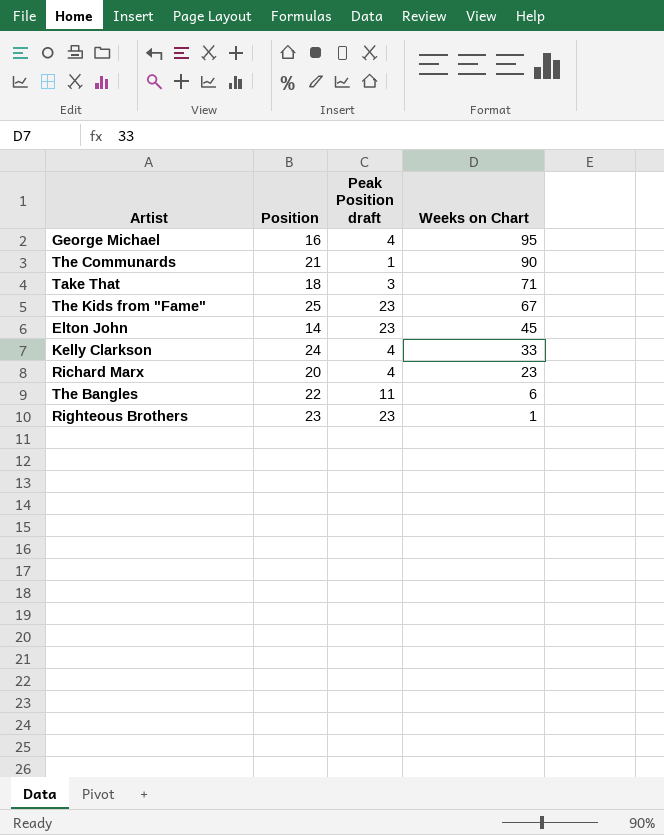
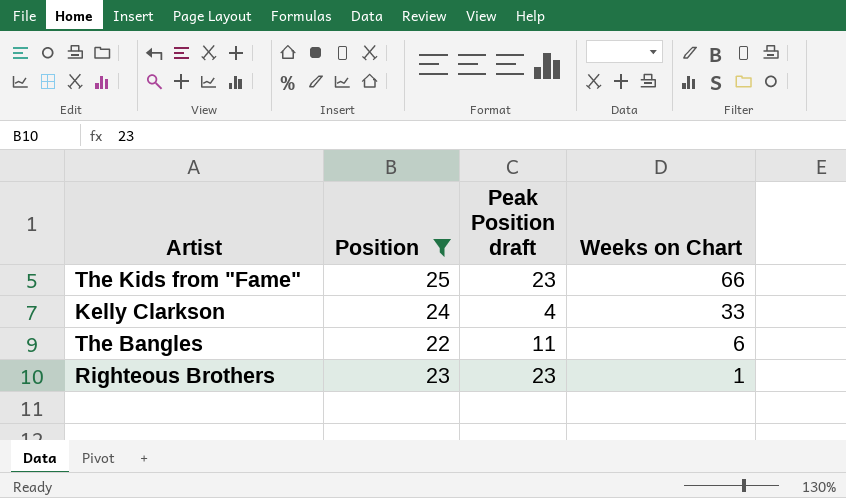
filter: none -> Position >= 22
The Kids from "Fame" | Weeks on Chart: 67 -> 66

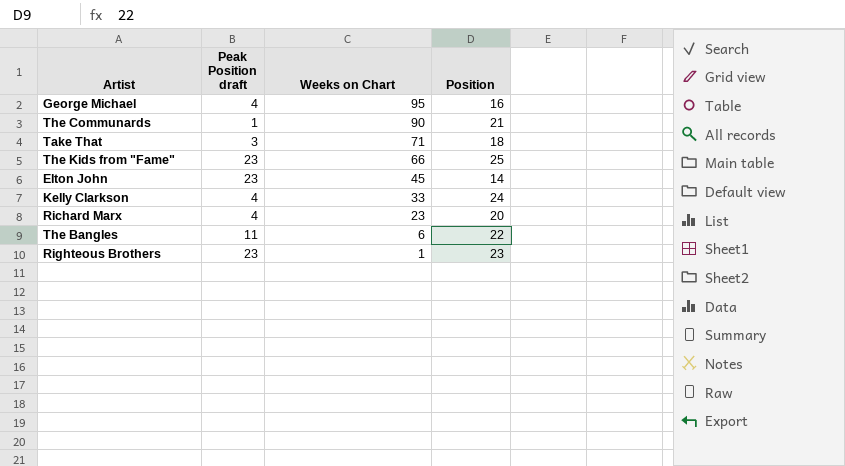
filter: Position >= 22 -> none
column Position | position: 2 -> 4

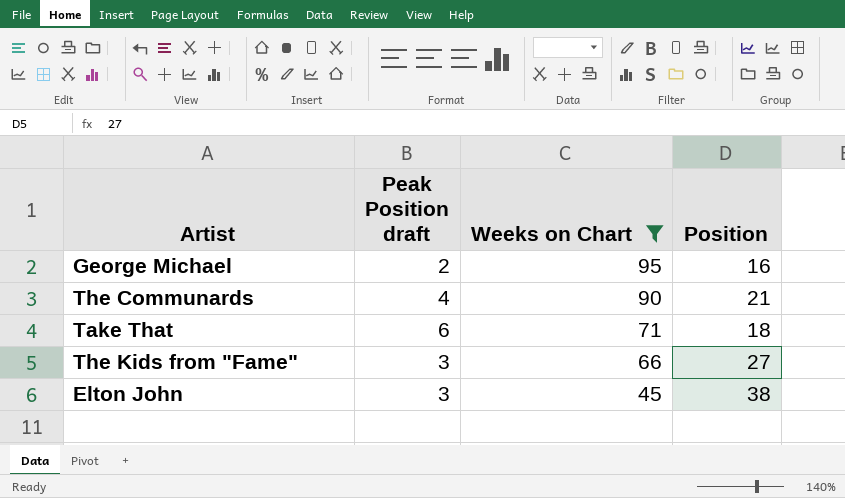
filter: none -> Weeks on Chart >= 45
George Michael | Peak Position draft: 4 -> 2
The Communards | Peak Position draft: 1 -> 4
Take That | Peak Position draft: 3 -> 6
The Kids from "Fame" | Peak Position draft: 23 -> 3
The Kids from "Fame" | Position: 25 -> 27
Elton John | Peak Position draft: 23 -> 3
Elton John | Position: 14 -> 38

